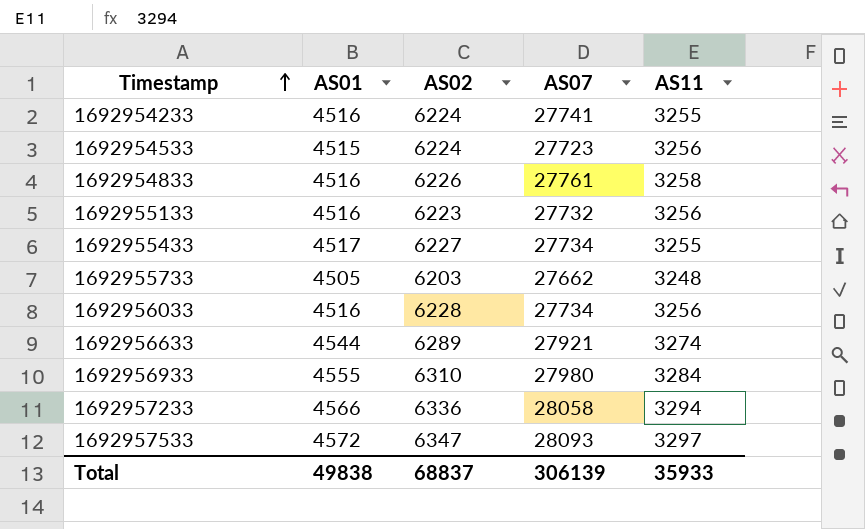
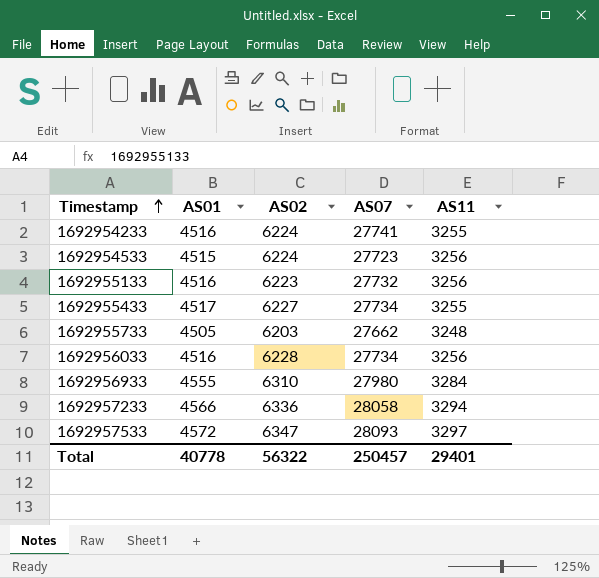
row 1692954833: 4516 | 6226 | 27761 | 3258 -> none
row 1692956633: 4544 | 6289 | 27921 | 3274 -> none
Total | AS01: 49838 -> 40778
Total | AS02: 68837 -> 56322
Total | AS07: 306139 -> 250457
Total | AS11: 35933 -> 29401

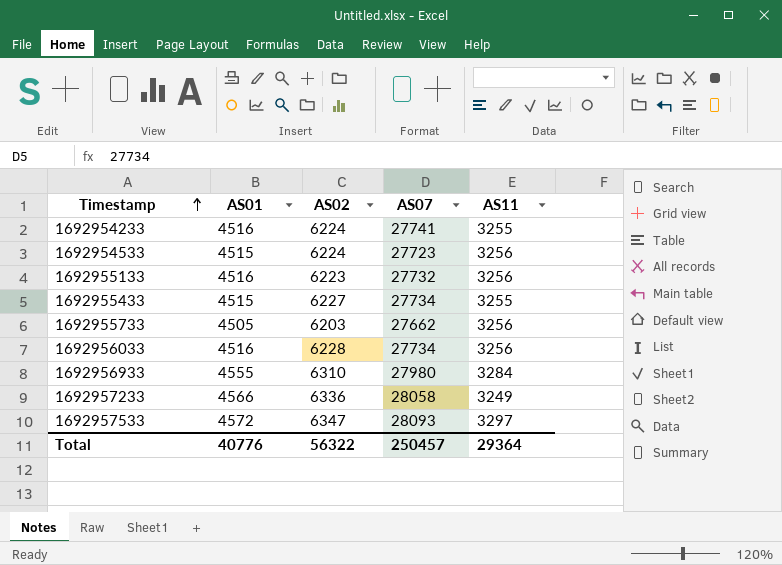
1692955433 | AS01: 4517 -> 4515
1692955733 | AS11: 3248 -> 3256
1692957233 | AS11: 3294 -> 3249
Total | AS01: 40778 -> 40776
Total | AS11: 29401 -> 29364

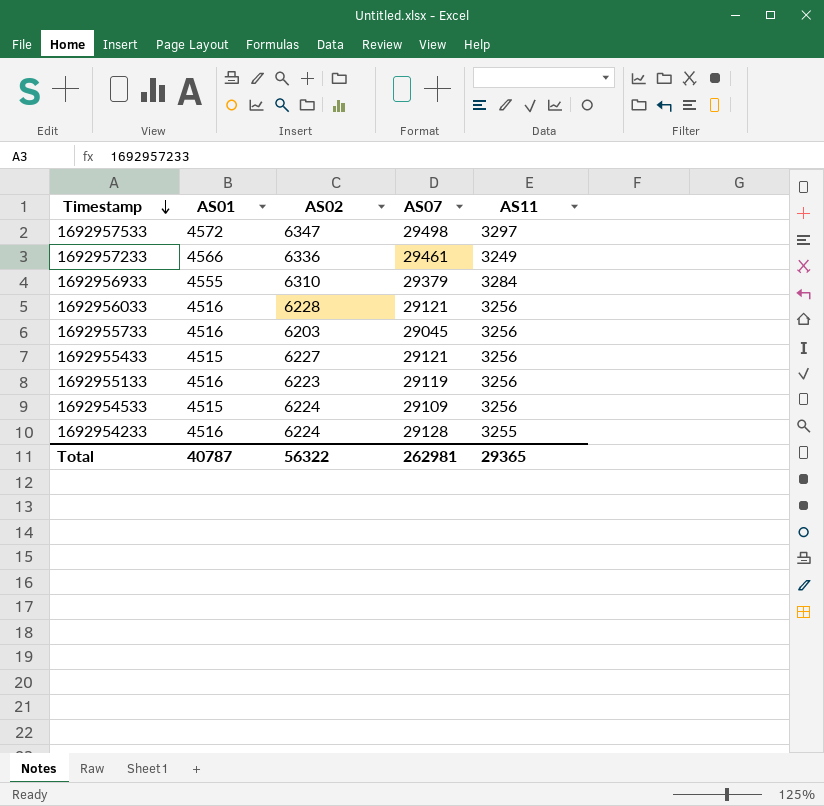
row order: Timestamp ascending -> Timestamp descending
1692957533 | AS07: 28093 -> 29498
1692957233 | AS07: 28058 -> 29461
1692956933 | AS07: 27980 -> 29379
1692956033 | AS07: 27734 -> 29121
1692955733 | AS01: 4505 -> 4516
1692955733 | AS07: 27662 -> 29045
1692955433 | AS07: 27734 -> 29121
1692955433 | AS11: 3255 -> 3256
1692955133 | AS07: 27732 -> 29119
1692954533 | AS07: 27723 -> 29109
1692954233 | AS07: 27741 -> 29128
Total | AS01: 40776 -> 40787
Total | AS07: 250457 -> 262981
Total | AS11: 29364 -> 29365

